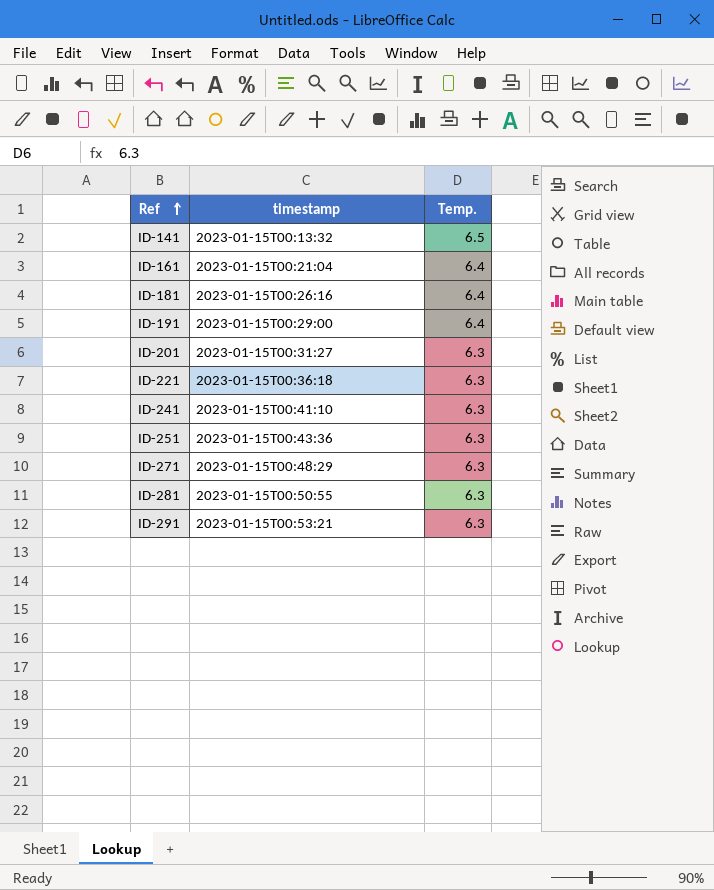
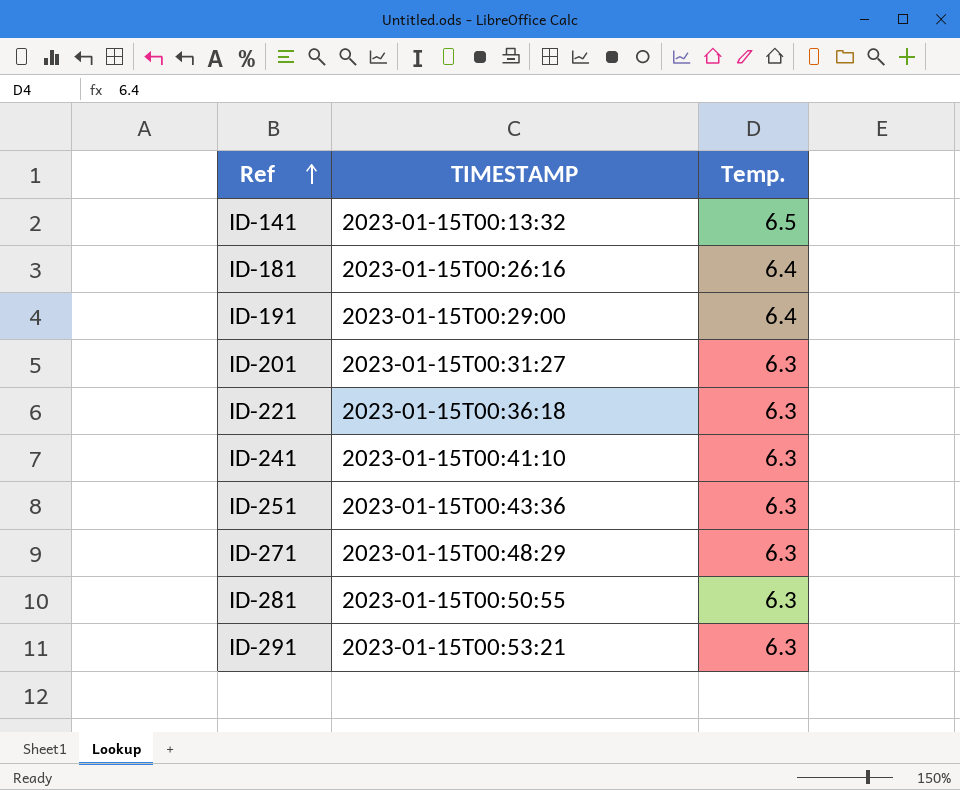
column name: timestamp -> TIMESTAMP
row ID-161: 2023-01-15T00:21:04 | 6.4 -> none

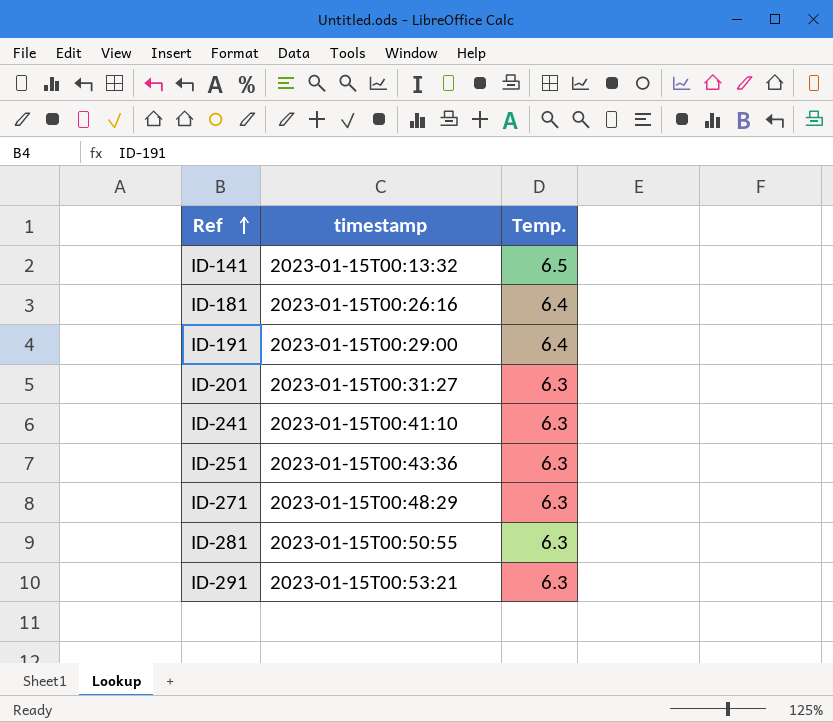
column name: TIMESTAMP -> timestamp
row ID-221: 2023-01-15T00:36:18 | 6.3 -> none

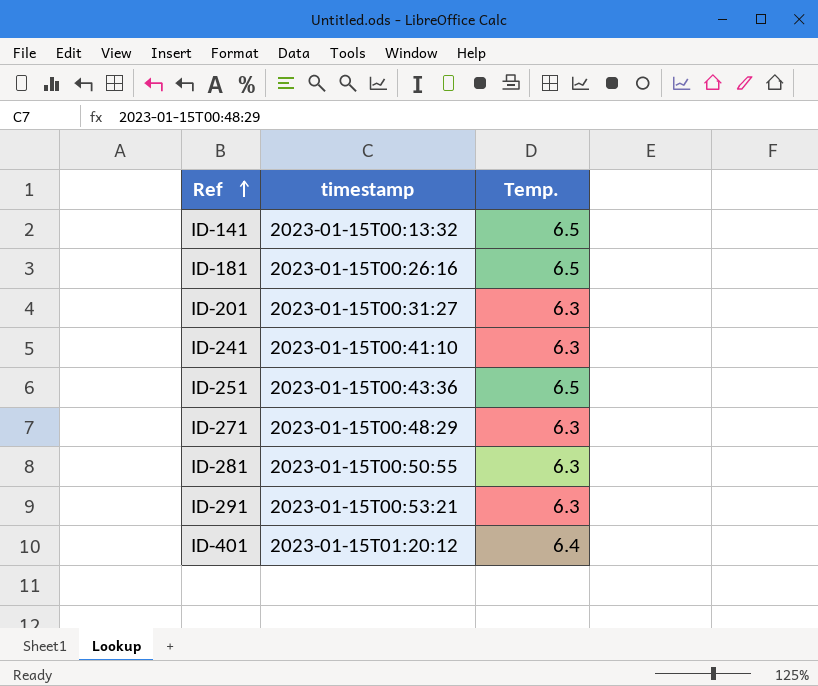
row ID-191: 2023-01-15T00:29:00 | 6.4 -> none
ID-181 | Temp.: 6.4 -> 6.5
ID-251 | Temp.: 6.3 -> 6.5
row ID-401: none -> 2023-01-15T01:20:12 | 6.4

